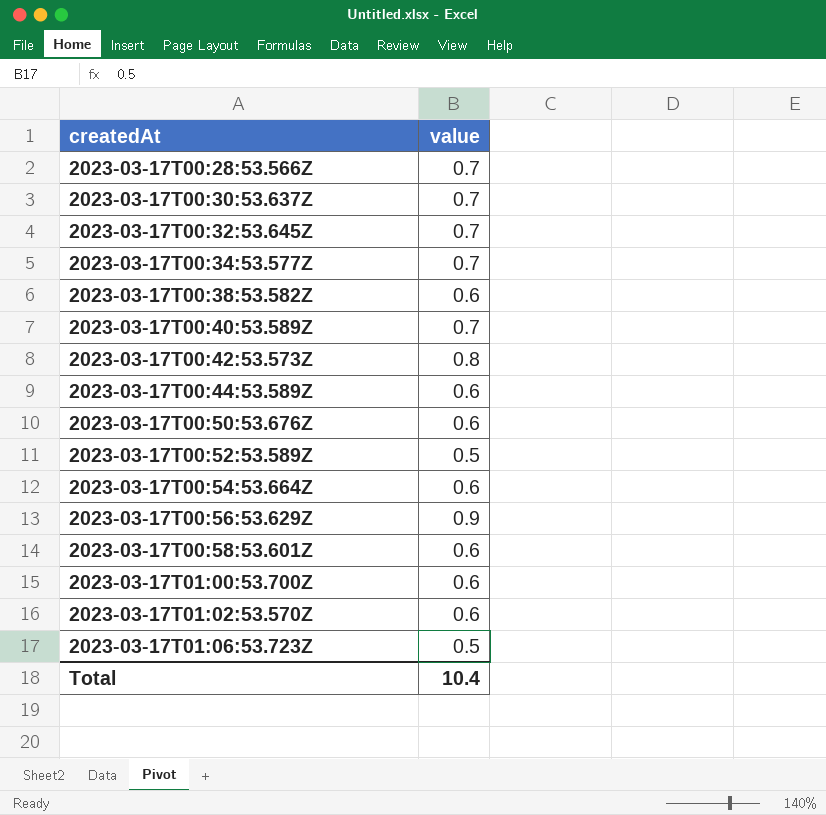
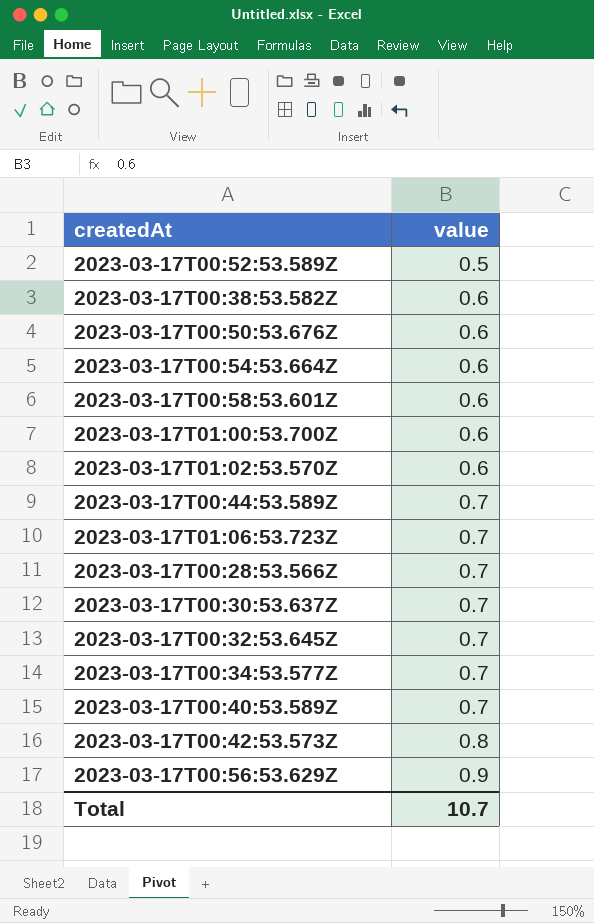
row order: createdAt ascending -> value ascending
2023-03-17T00:44:53.589Z | value: 0.6 -> 0.7
2023-03-17T01:06:53.723Z | value: 0.5 -> 0.7
Total | value: 10.4 -> 10.7

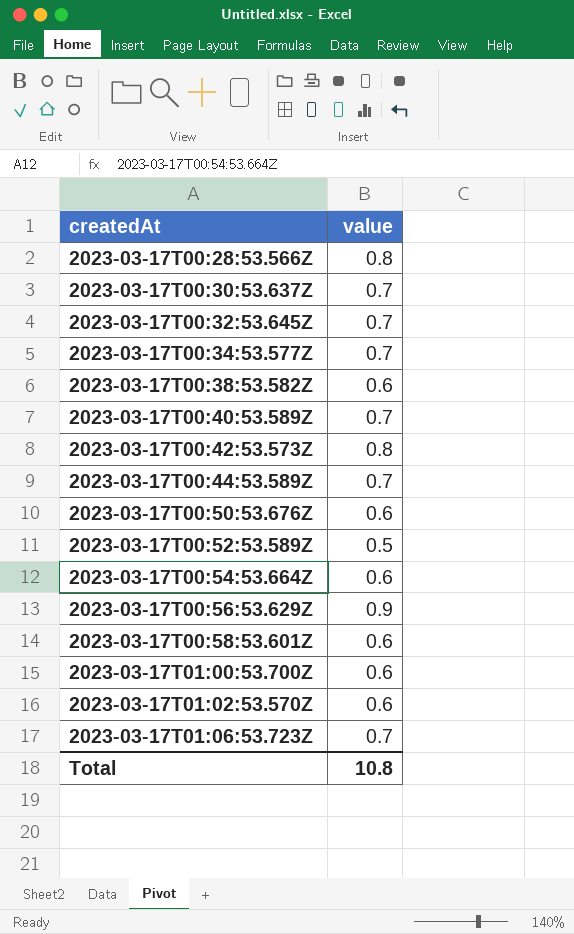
row order: value ascending -> createdAt ascending
2023-03-17T00:28:53.566Z | value: 0.7 -> 0.8
Total | value: 10.7 -> 10.8

